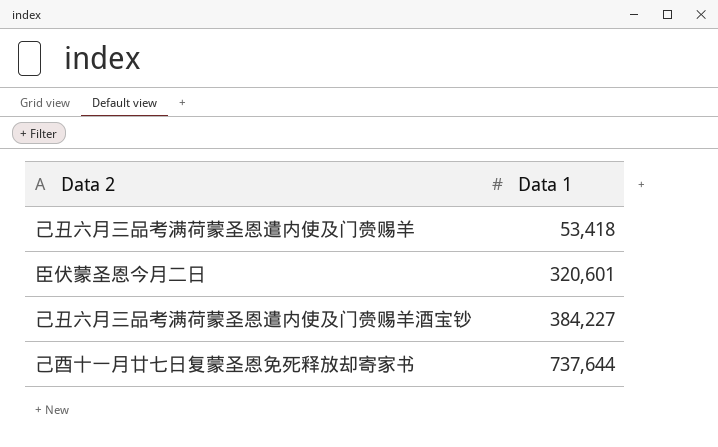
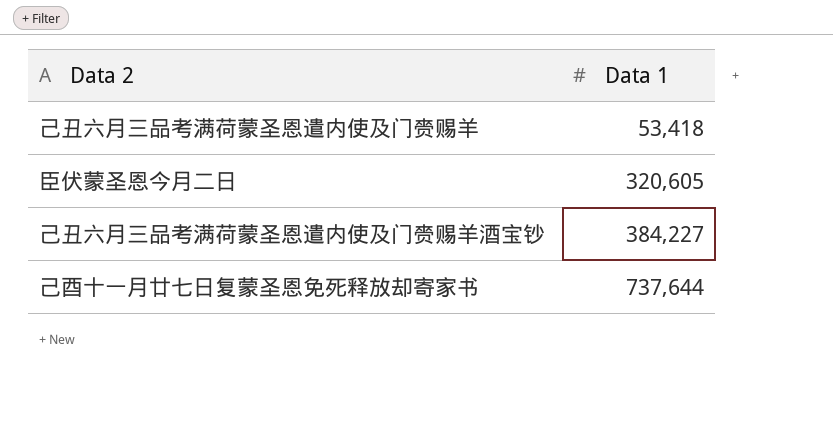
臣伏蒙圣恩今月二日 | Data 1: 320,601 -> 320,605

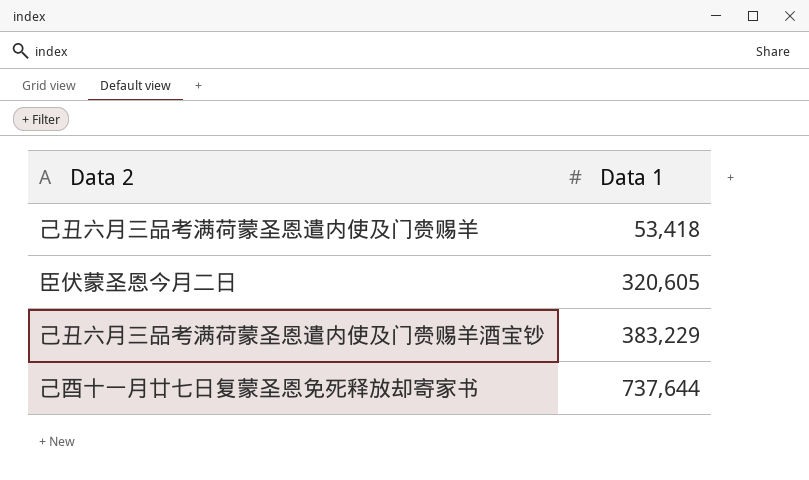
己丑六月三品考满荷蒙圣恩遣内使及门赍赐羊酒宝钞 | Data 1: 384,227 -> 383,229

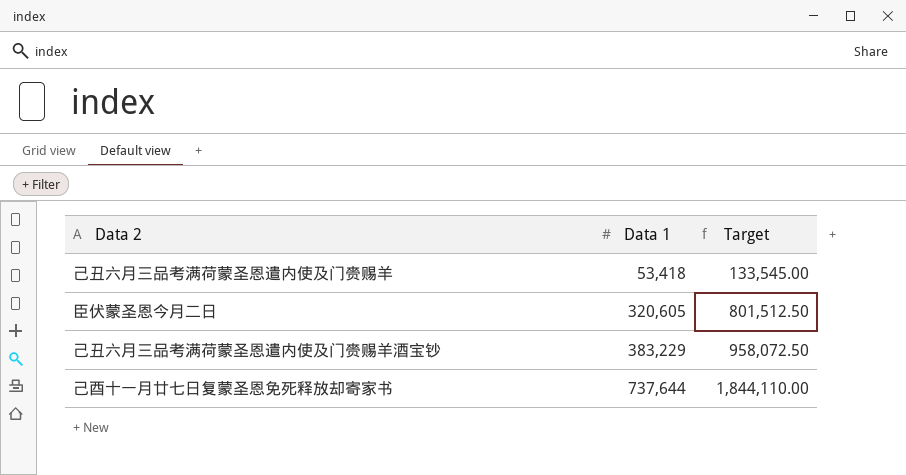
column Target | formula: none -> [Data 1] * 2.5

